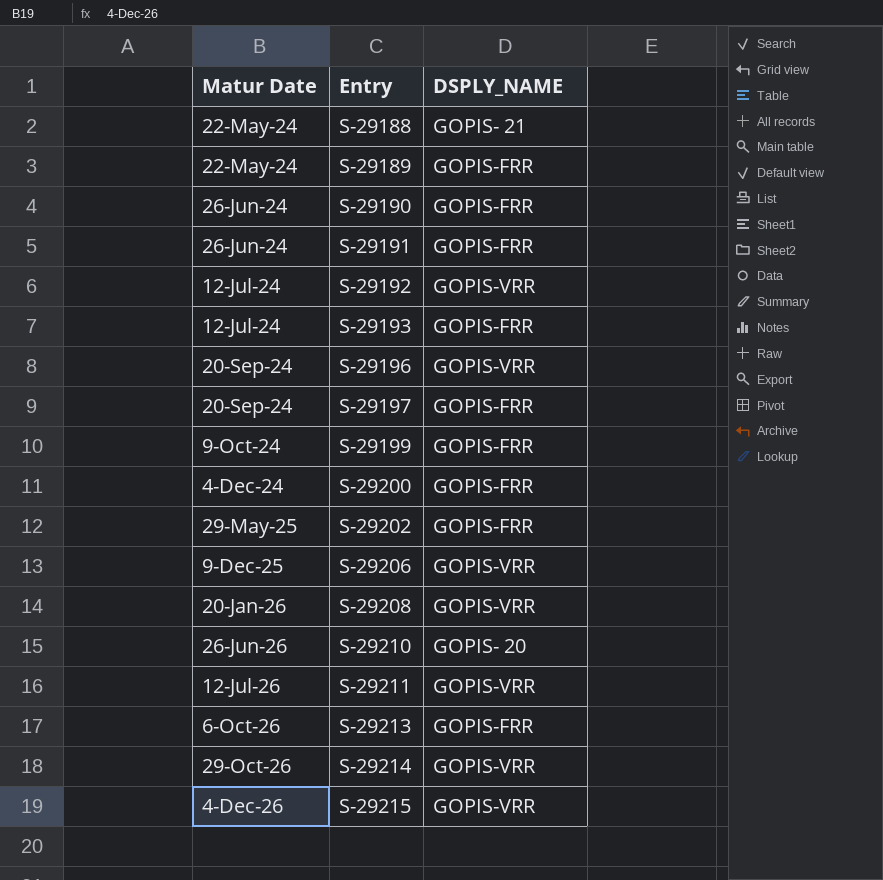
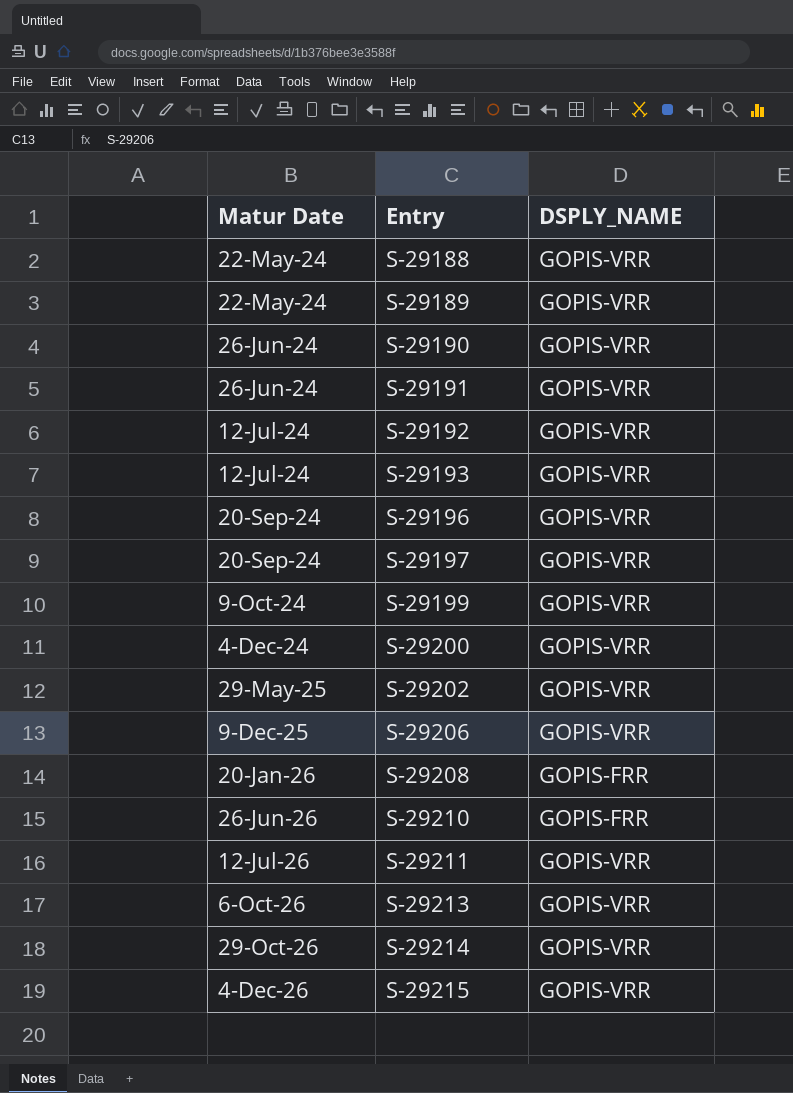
S-29188 | DSPLY_NAME: GOPIS- 21 -> GOPIS-VRR
S-29189 | DSPLY_NAME: GOPIS-FRR -> GOPIS-VRR
S-29190 | DSPLY_NAME: GOPIS-FRR -> GOPIS-VRR
S-29191 | DSPLY_NAME: GOPIS-FRR -> GOPIS-VRR
S-29193 | DSPLY_NAME: GOPIS-FRR -> GOPIS-VRR
S-29197 | DSPLY_NAME: GOPIS-FRR -> GOPIS-VRR
S-29199 | DSPLY_NAME: GOPIS-FRR -> GOPIS-VRR
S-29200 | DSPLY_NAME: GOPIS-FRR -> GOPIS-VRR
S-29202 | DSPLY_NAME: GOPIS-FRR -> GOPIS-VRR
S-29208 | DSPLY_NAME: GOPIS-VRR -> GOPIS-FRR
S-29210 | DSPLY_NAME: GOPIS- 20 -> GOPIS-FRR
S-29213 | DSPLY_NAME: GOPIS-FRR -> GOPIS-VRR

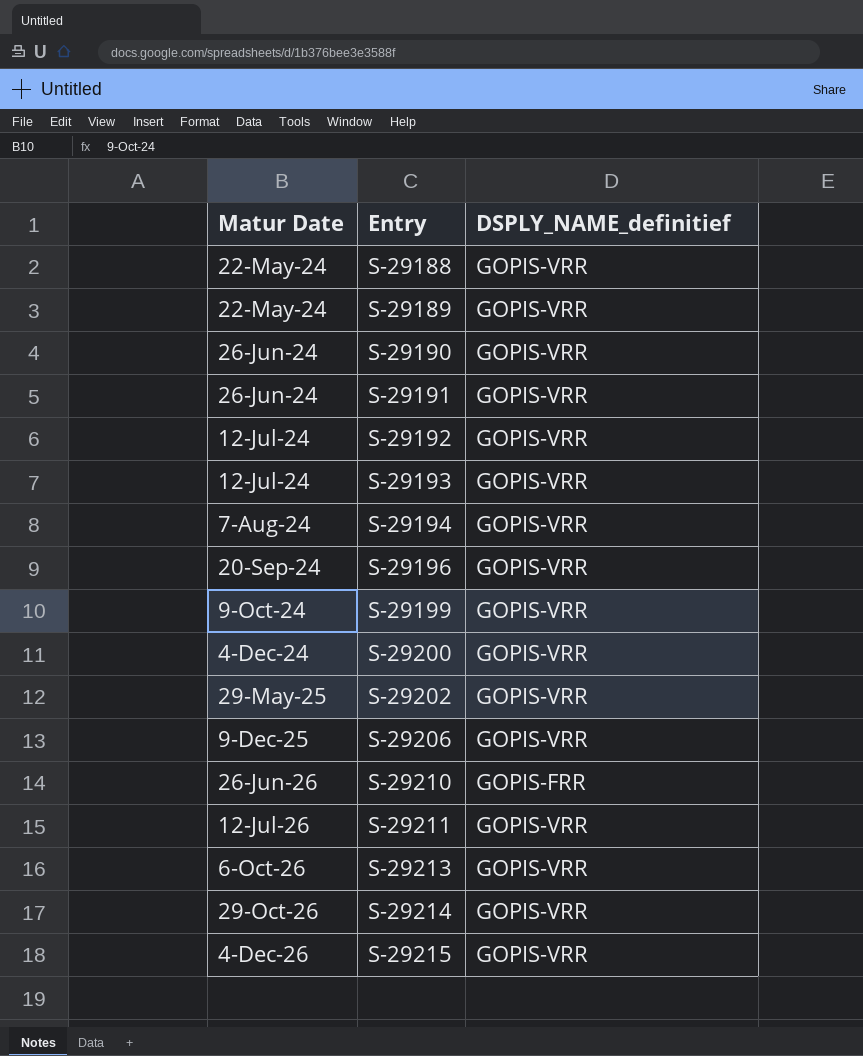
column name: DSPLY_NAME -> DSPLY_NAME_definitief
row S-29197: 20-Sep-24 | GOPIS-VRR -> none
row S-29208: 20-Jan-26 | GOPIS-FRR -> none
row S-29194: none -> 7-Aug-24 | GOPIS-VRR

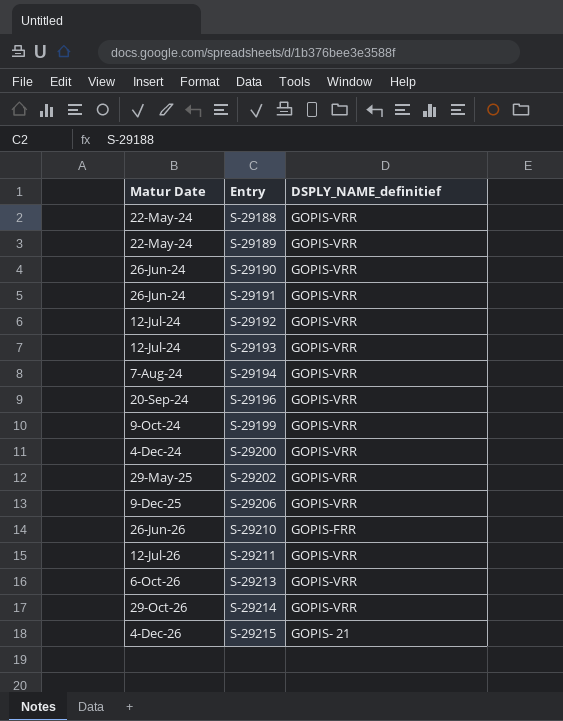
S-29215 | DSPLY_NAME_definitief: GOPIS-VRR -> GOPIS- 21

